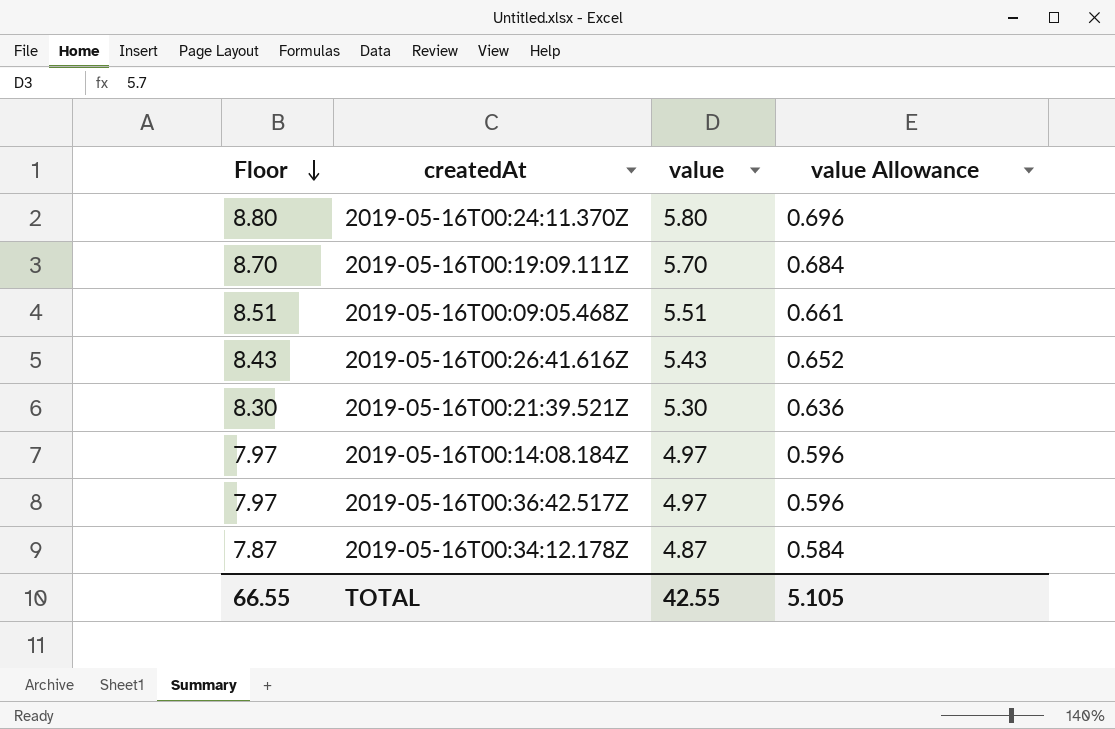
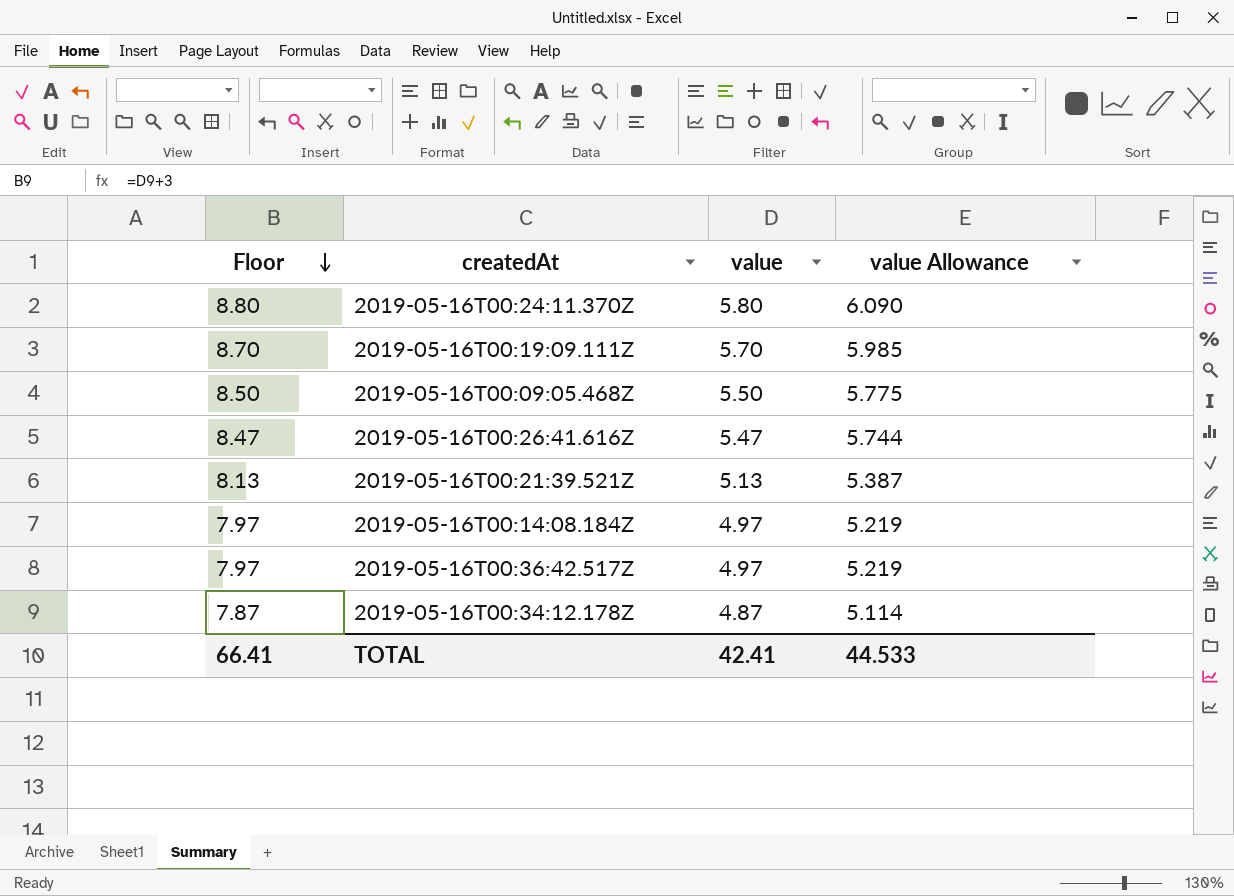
column value Allowance | formula: [value] * 0.12 -> [value] * 1.05
2019-05-16T00:09:05.468Z | Floor: 8.51 -> 8.50
2019-05-16T00:09:05.468Z | value: 5.51 -> 5.50
2019-05-16T00:26:41.616Z | Floor: 8.43 -> 8.47
2019-05-16T00:26:41.616Z | value: 5.43 -> 5.47
2019-05-16T00:21:39.521Z | Floor: 8.30 -> 8.13
2019-05-16T00:21:39.521Z | value: 5.30 -> 5.13
TOTAL | Floor: 66.55 -> 66.41
TOTAL | value: 42.55 -> 42.41
TOTAL | value Allowance: 5.105 -> 44.533

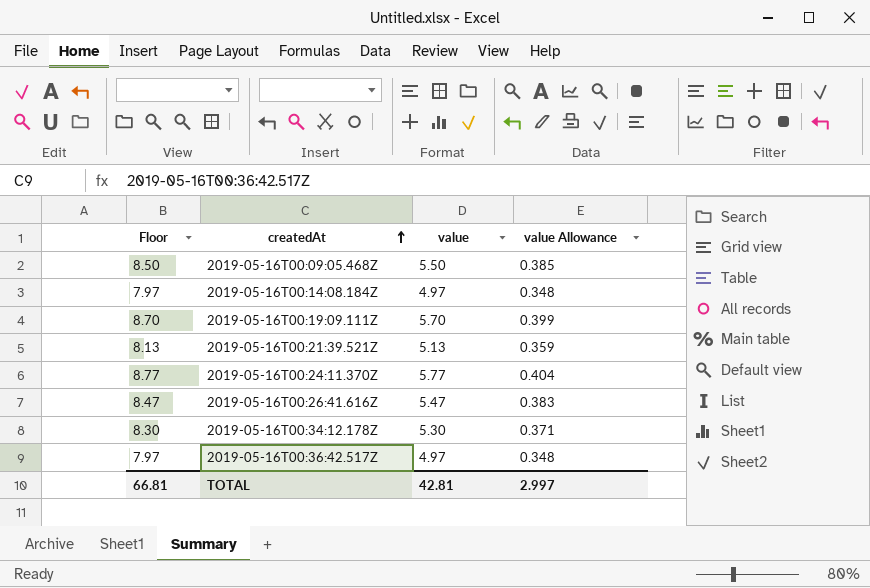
row order: Floor descending -> createdAt ascending
column value Allowance | formula: [value] * 1.05 -> [value] * 0.07
2019-05-16T00:24:11.370Z | Floor: 8.80 -> 8.77
2019-05-16T00:24:11.370Z | value: 5.80 -> 5.77
2019-05-16T00:34:12.178Z | Floor: 7.87 -> 8.30
2019-05-16T00:34:12.178Z | value: 4.87 -> 5.30
TOTAL | Floor: 66.41 -> 66.81
TOTAL | value: 42.41 -> 42.81
TOTAL | value Allowance: 44.533 -> 2.997

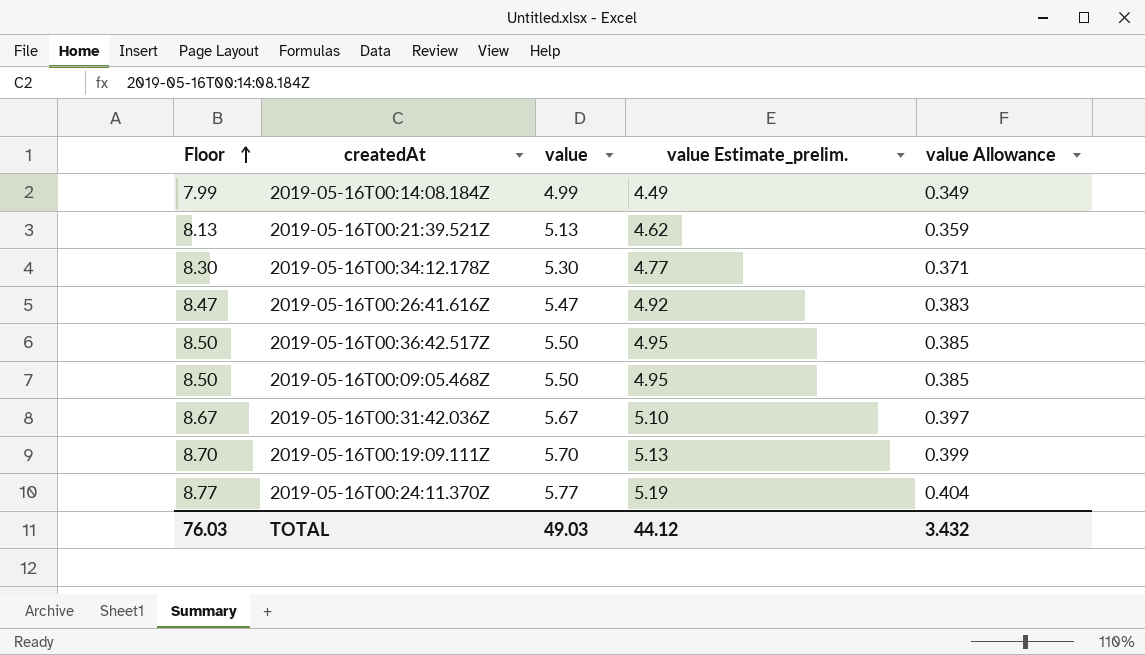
row order: createdAt ascending -> Floor ascending
column value Estimate_prelim. | formula: none -> [value] * 0.9
2019-05-16T00:14:08.184Z | Floor: 7.97 -> 7.99
2019-05-16T00:14:08.184Z | value: 4.97 -> 4.99
2019-05-16T00:14:08.184Z | value Allowance: 0.348 -> 0.349
2019-05-16T00:36:42.517Z | Floor: 7.97 -> 8.50
2019-05-16T00:36:42.517Z | value: 4.97 -> 5.50
2019-05-16T00:36:42.517Z | value Allowance: 0.348 -> 0.385
row 2019-05-16T00:31:42.036Z: none -> 8.67 | 5.67 | 5.10 | 0.397
TOTAL | Floor: 66.81 -> 76.03
TOTAL | value: 42.81 -> 49.03
TOTAL | value Allowance: 2.997 -> 3.432

